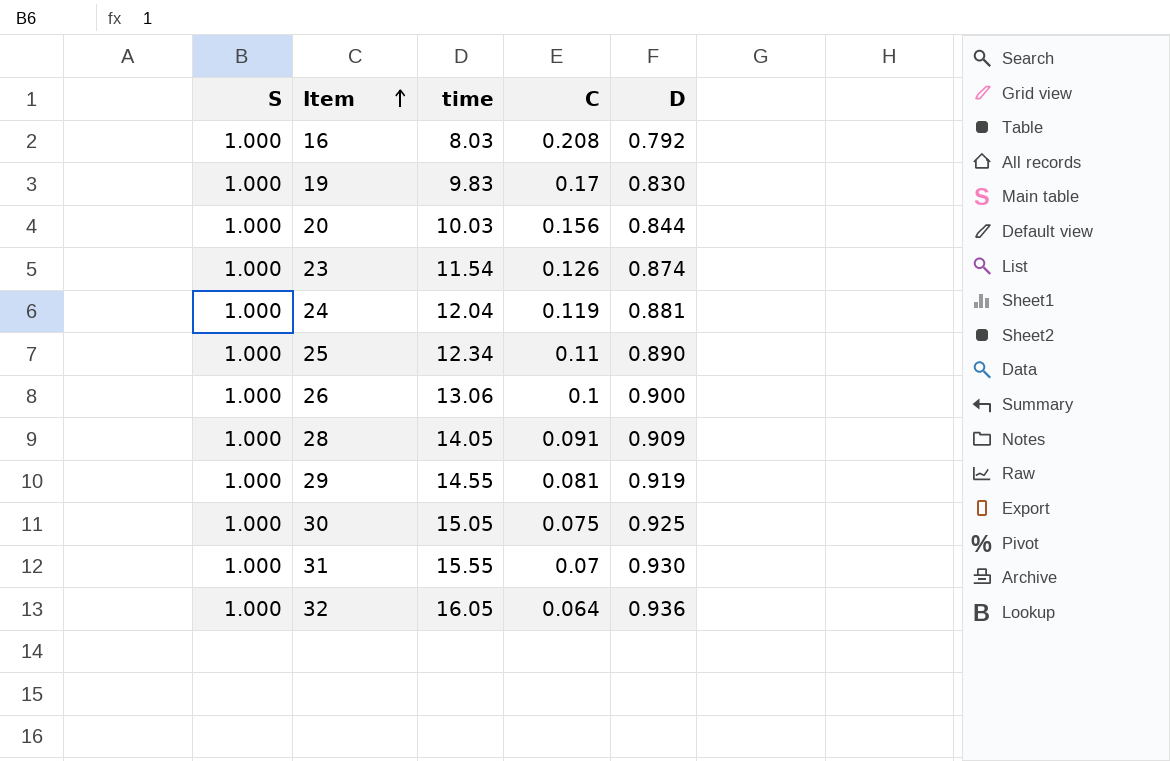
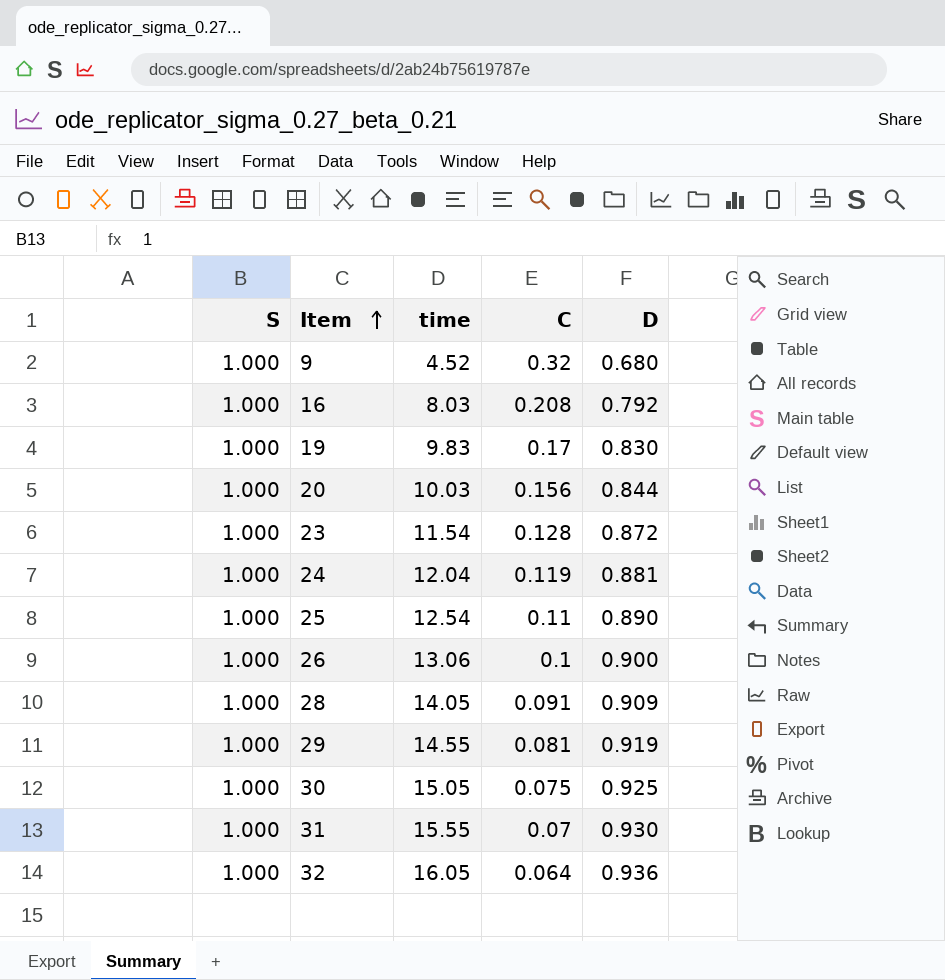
row 9: none -> 1.000 | 4.52 | 0.32 | 0.680
23 | C: 0.126 -> 0.128
23 | D: 0.874 -> 0.872
25 | time: 12.34 -> 12.54

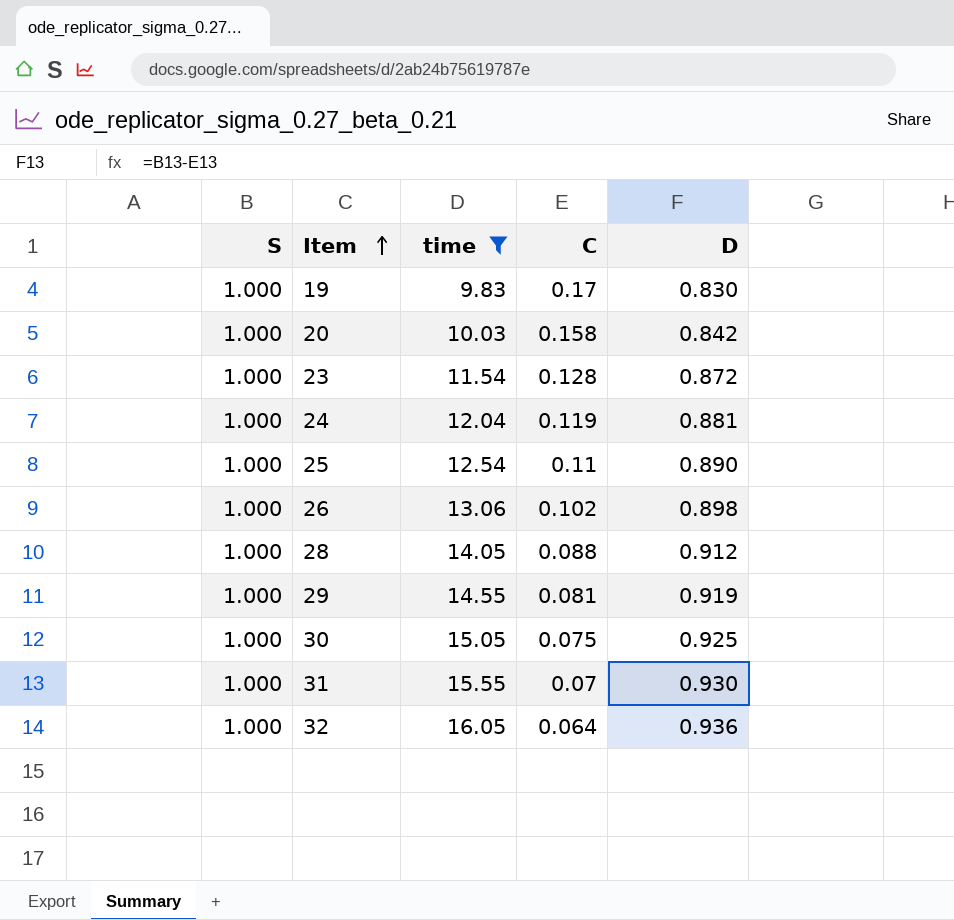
filter: none -> time >= 9.83
20 | C: 0.156 -> 0.158
20 | D: 0.844 -> 0.842
26 | C: 0.1 -> 0.102
26 | D: 0.900 -> 0.898
28 | C: 0.091 -> 0.088
28 | D: 0.909 -> 0.912

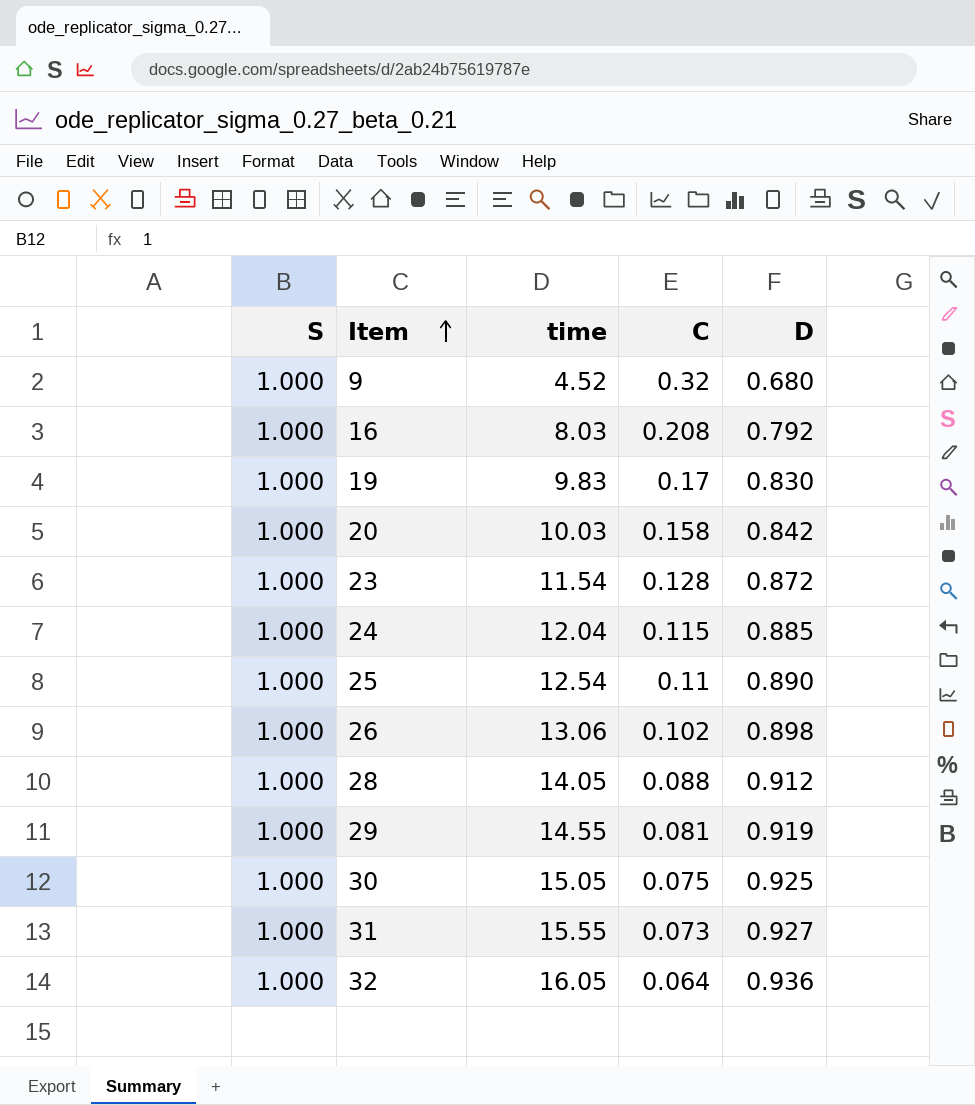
filter: time >= 9.83 -> none
24 | C: 0.119 -> 0.115
24 | D: 0.881 -> 0.885
31 | C: 0.07 -> 0.073
31 | D: 0.930 -> 0.927

